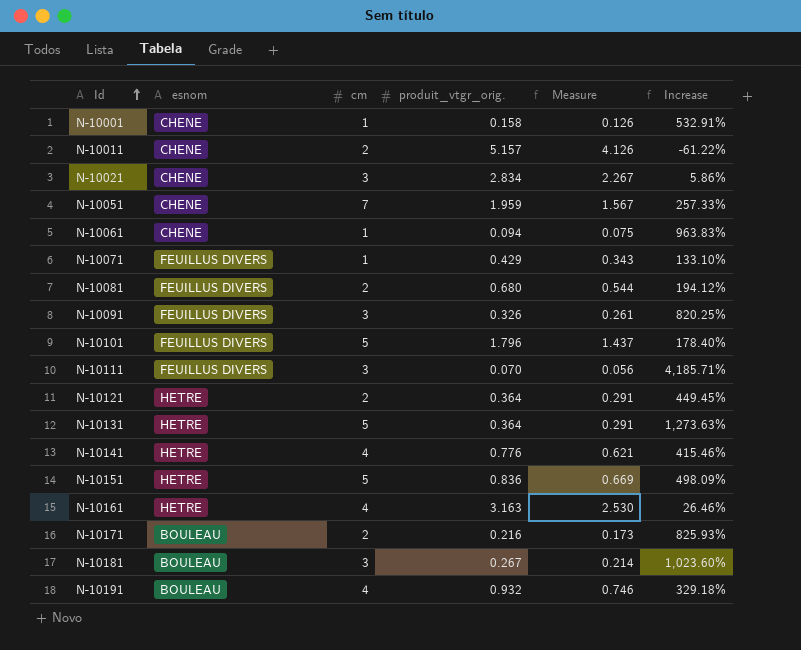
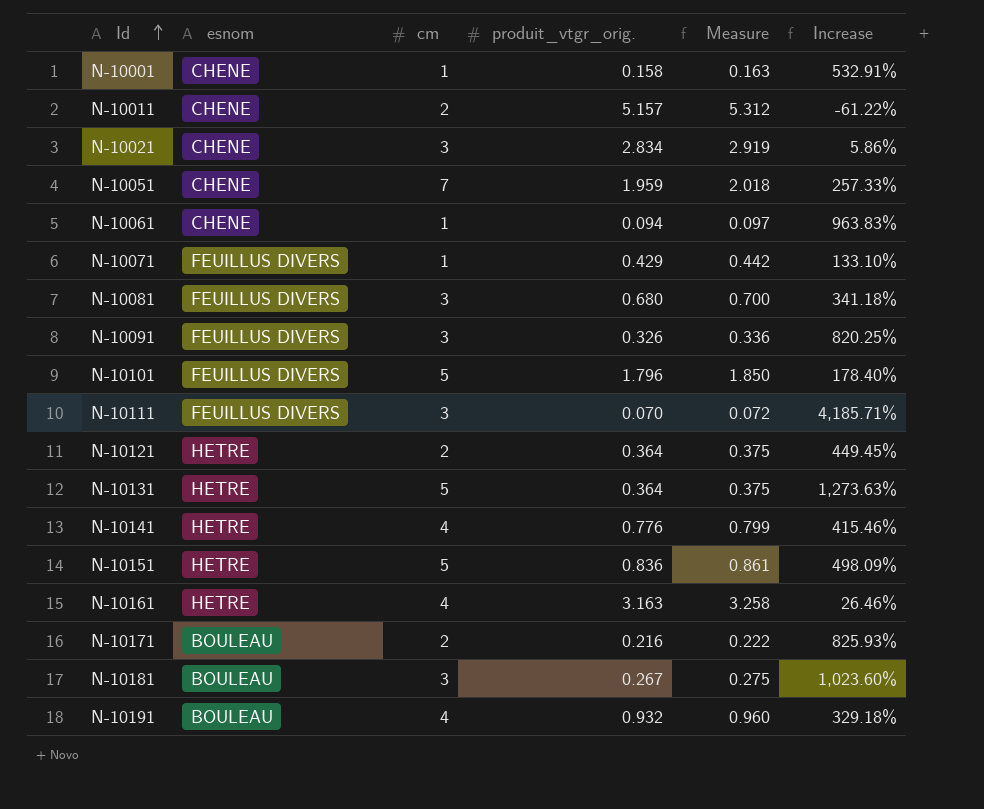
column Measure | formula: [produit_vtgr_orig.] * 0.8 -> [produit_vtgr_orig.] * 1.03
N-10081 | cm: 2 -> 3
N-10081 | Increase: 194.12% -> 341.18%

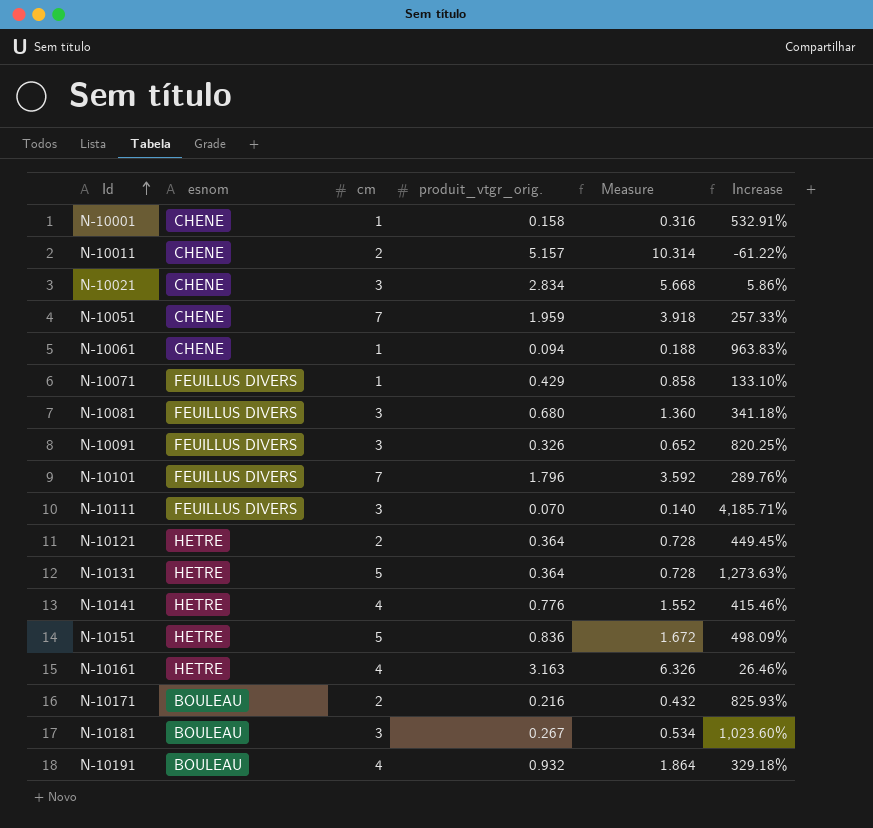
column Measure | formula: [produit_vtgr_orig.] * 1.03 -> [produit_vtgr_orig.] * 2
N-10101 | cm: 5 -> 7
N-10101 | Increase: 178.40% -> 289.76%

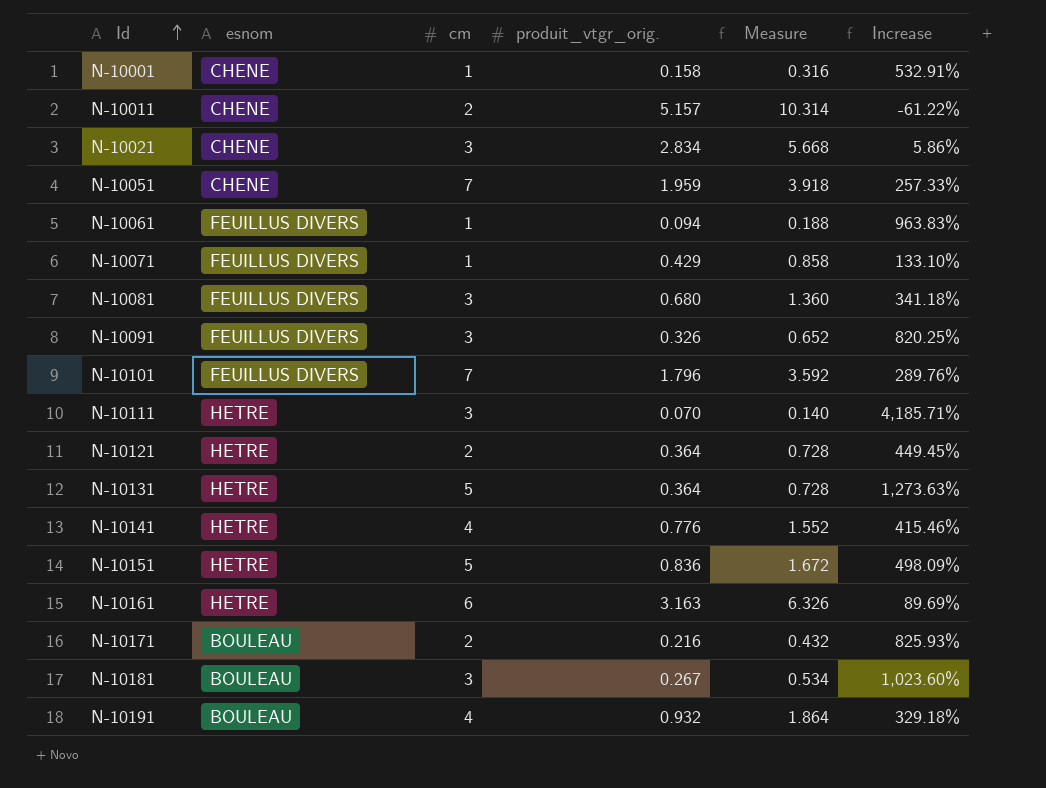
N-10061 | esnom: CHENE -> FEUILLUS DIVERS
N-10111 | esnom: FEUILLUS DIVERS -> HETRE
N-10161 | cm: 4 -> 6
N-10161 | Increase: 26.46% -> 89.69%

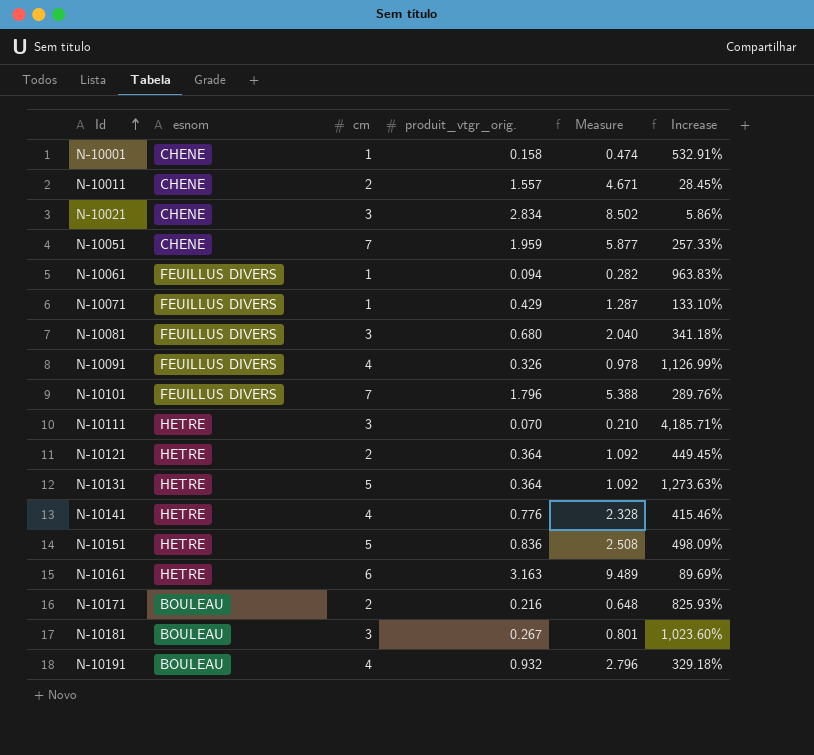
column Measure | formula: [produit_vtgr_orig.] * 2 -> [produit_vtgr_orig.] * 3
N-10011 | produit_vtgr_orig.: 5.157 -> 1.557
N-10011 | Increase: -61.22% -> 28.45%
N-10091 | cm: 3 -> 4
N-10091 | Increase: 820.25% -> 1,126.99%

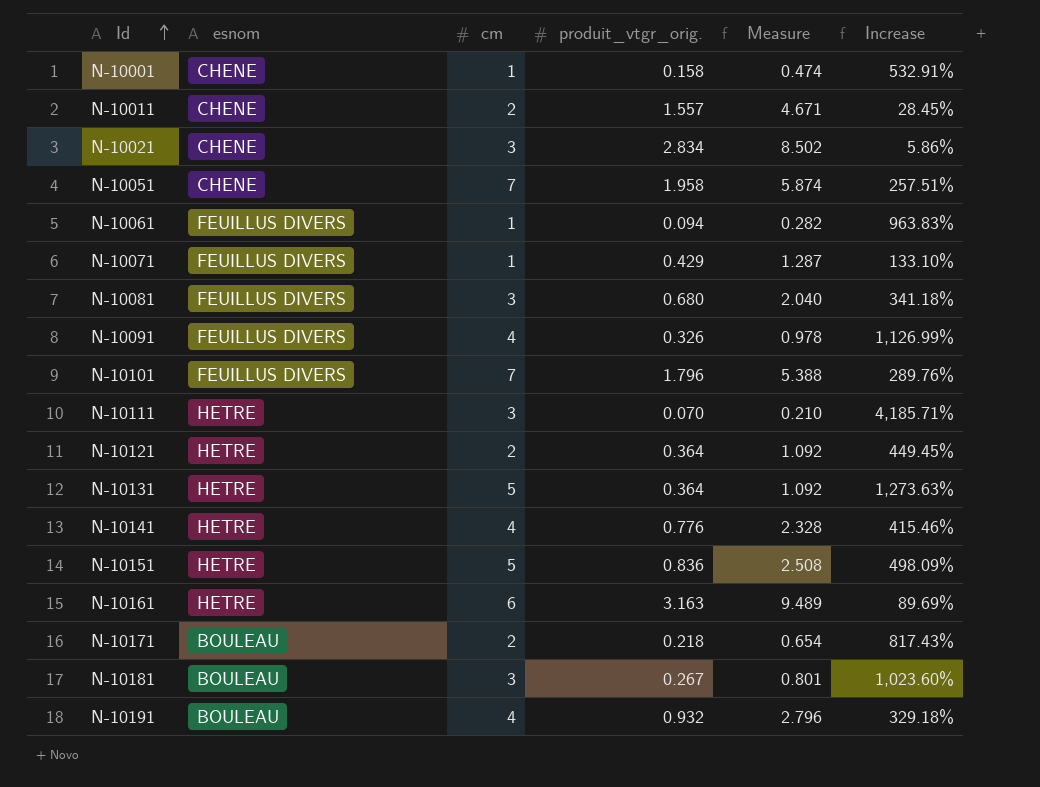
N-10051 | produit_vtgr_orig.: 1.959 -> 1.958
N-10051 | Measure: 5.877 -> 5.874
N-10051 | Increase: 257.33% -> 257.51%
N-10171 | produit_vtgr_orig.: 0.216 -> 0.218
N-10171 | Measure: 0.648 -> 0.654
N-10171 | Increase: 825.93% -> 817.43%

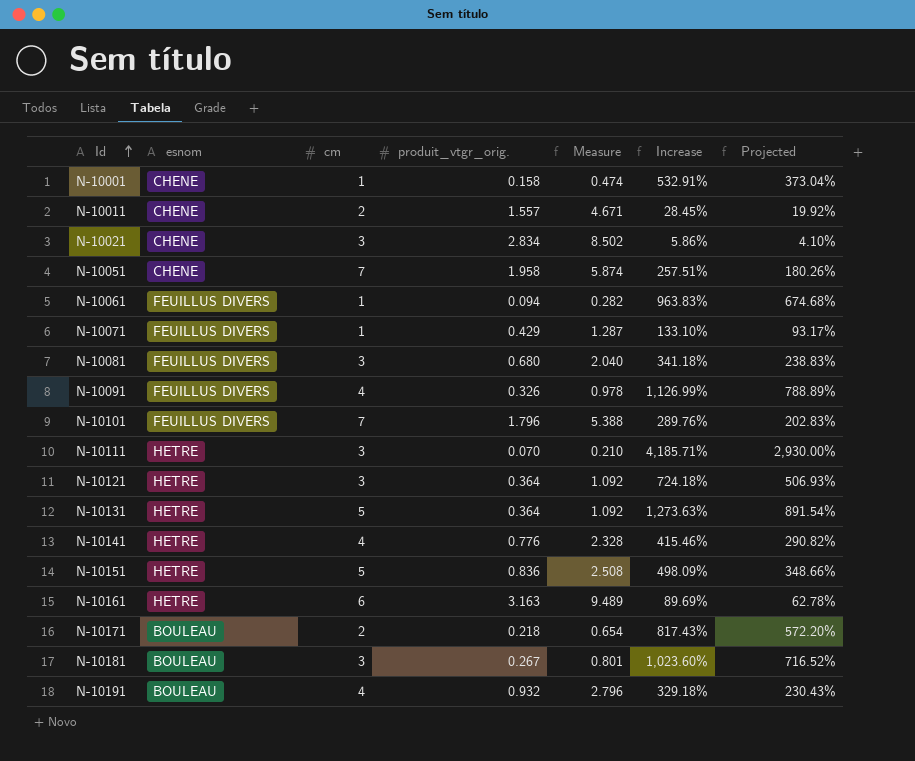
column Projected | formula: none -> [Increase] * 0.7
N-10121 | cm: 2 -> 3
N-10121 | Increase: 449.45% -> 724.18%

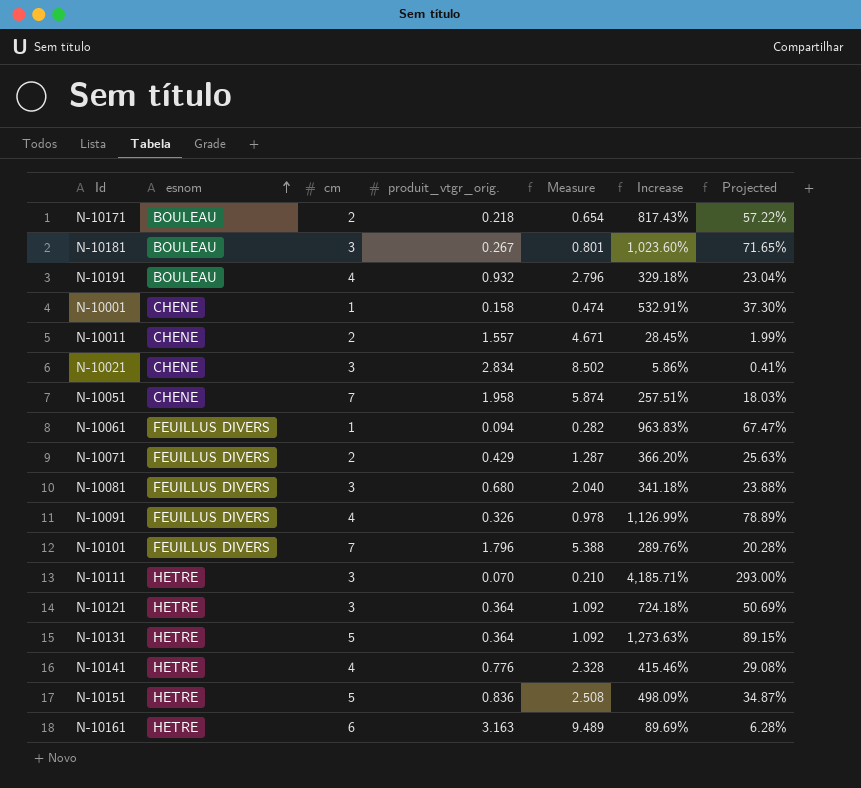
row order: Id ascending -> esnom ascending
column Projected | formula: [Increase] * 0.7 -> [Increase] * 0.07
N-10071 | cm: 1 -> 2
N-10071 | Increase: 133.10% -> 366.20%

